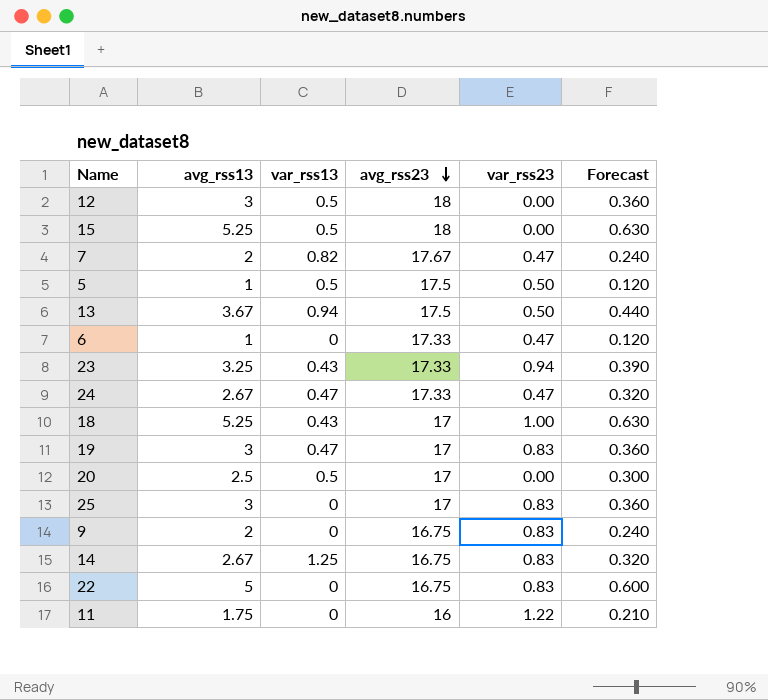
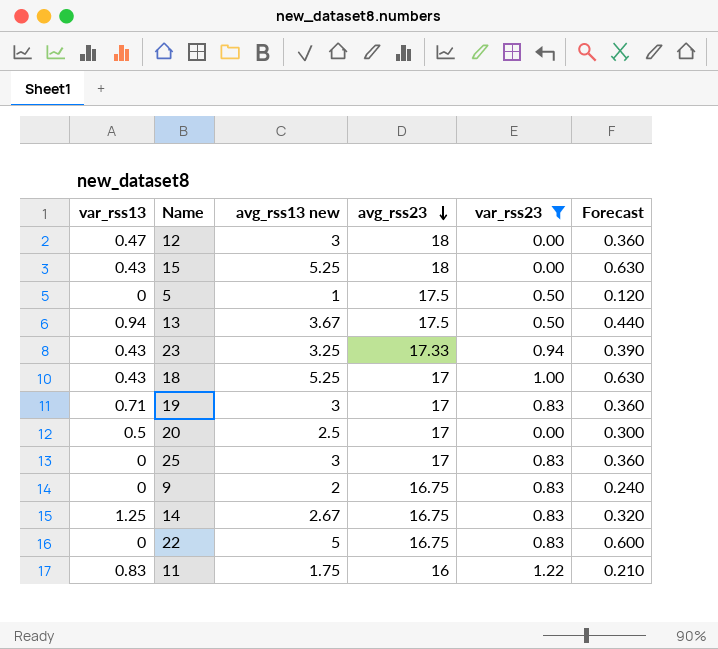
filter: none -> var_rss23 != 0.47
column var_rss13 | position: 3 -> 1
column name: avg_rss13 -> avg_rss13 new
12 | var_rss13: 0.5 -> 0.47
15 | var_rss13: 0.5 -> 0.43
5 | var_rss13: 0.5 -> 0
19 | var_rss13: 0.47 -> 0.71
11 | var_rss13: 0 -> 0.83

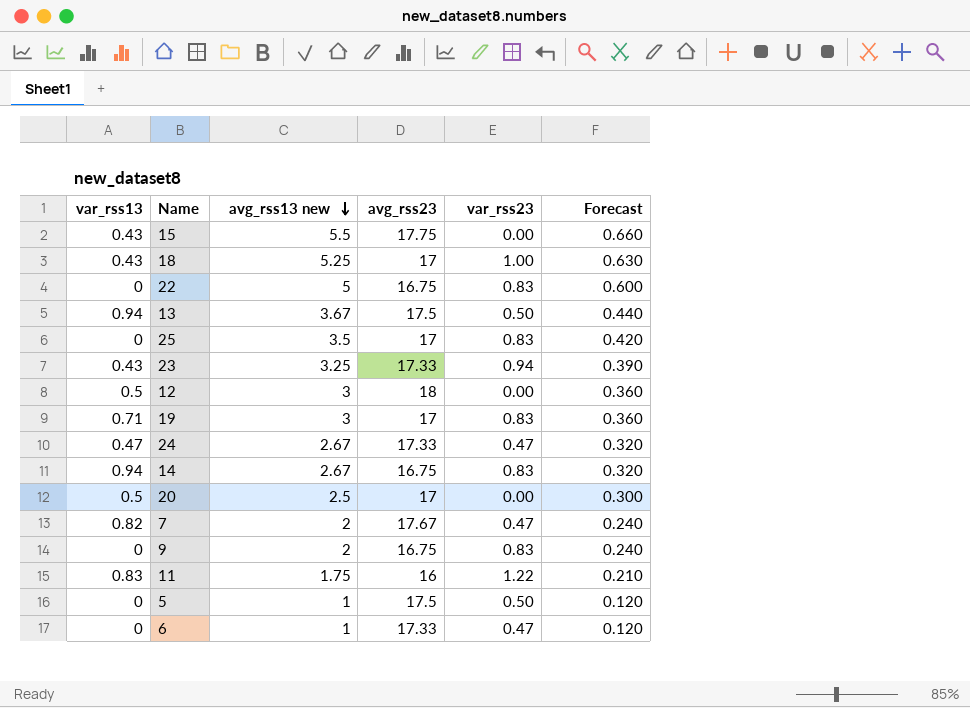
filter: var_rss23 != 0.47 -> none
row order: avg_rss23 descending -> avg_rss13 new descending
15 | avg_rss13 new: 5.25 -> 5.5
15 | avg_rss23: 18 -> 17.75
15 | Forecast: 0.630 -> 0.660
25 | avg_rss13 new: 3 -> 3.5
25 | Forecast: 0.360 -> 0.420
12 | var_rss13: 0.47 -> 0.5
14 | var_rss13: 1.25 -> 0.94

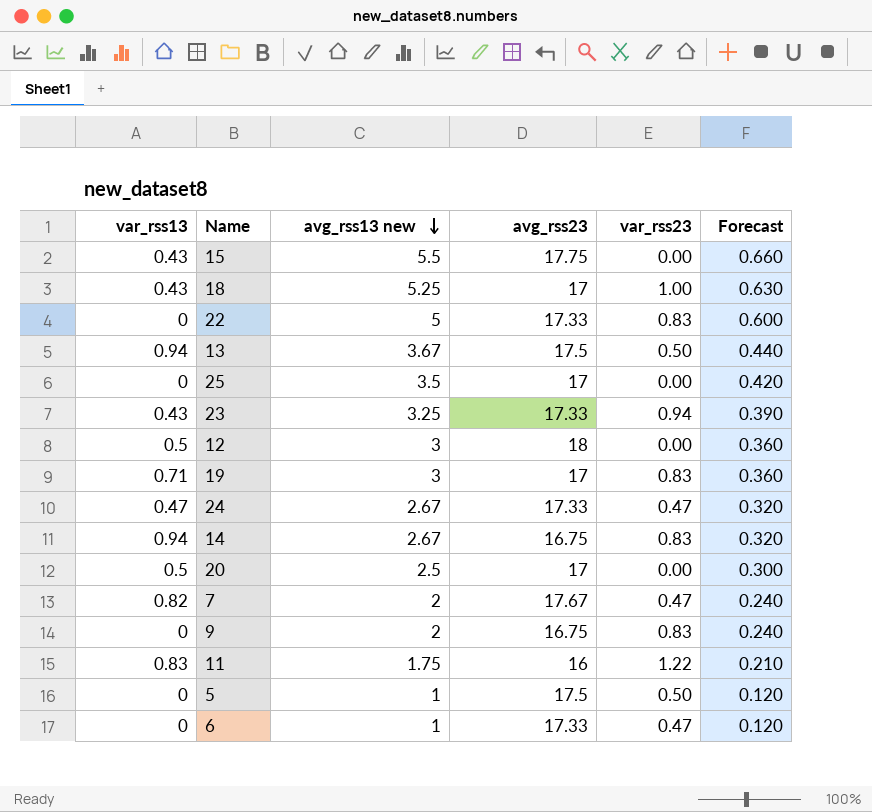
22 | avg_rss23: 16.75 -> 17.33
25 | var_rss23: 0.83 -> 0.00

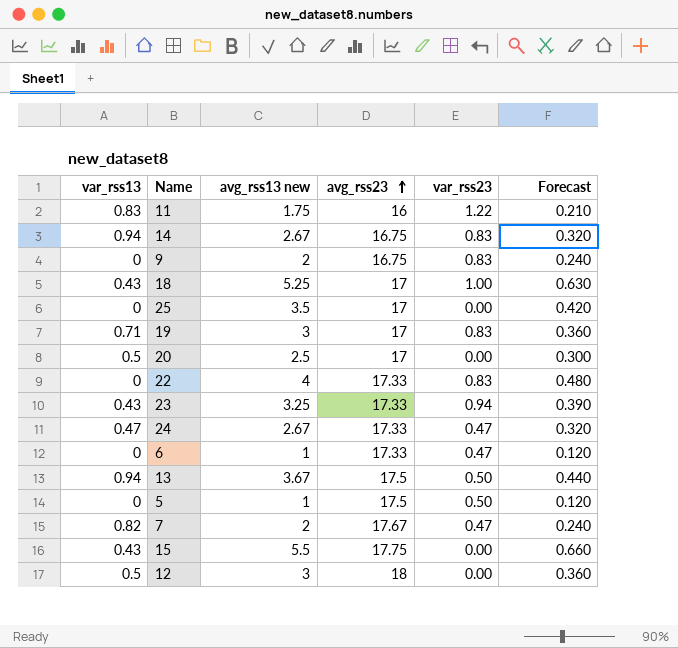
row order: avg_rss13 new descending -> avg_rss23 ascending
22 | avg_rss13 new: 5 -> 4
22 | Forecast: 0.600 -> 0.480

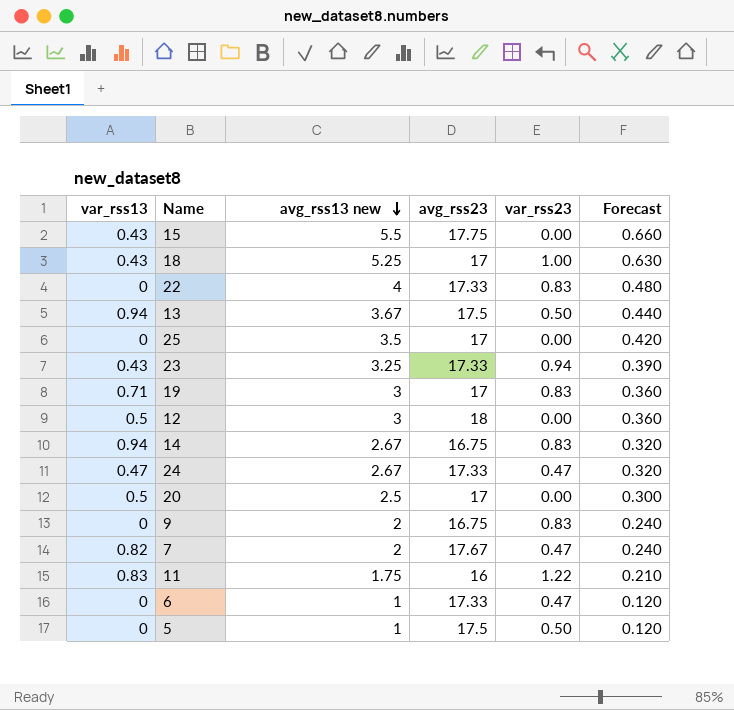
row order: avg_rss23 ascending -> avg_rss13 new descending

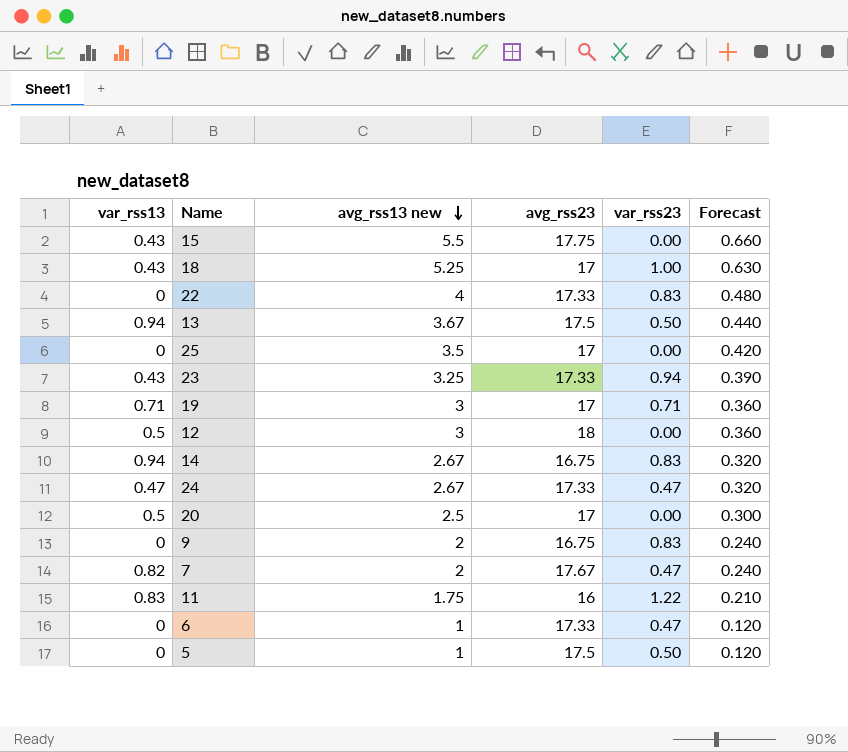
19 | var_rss23: 0.83 -> 0.71

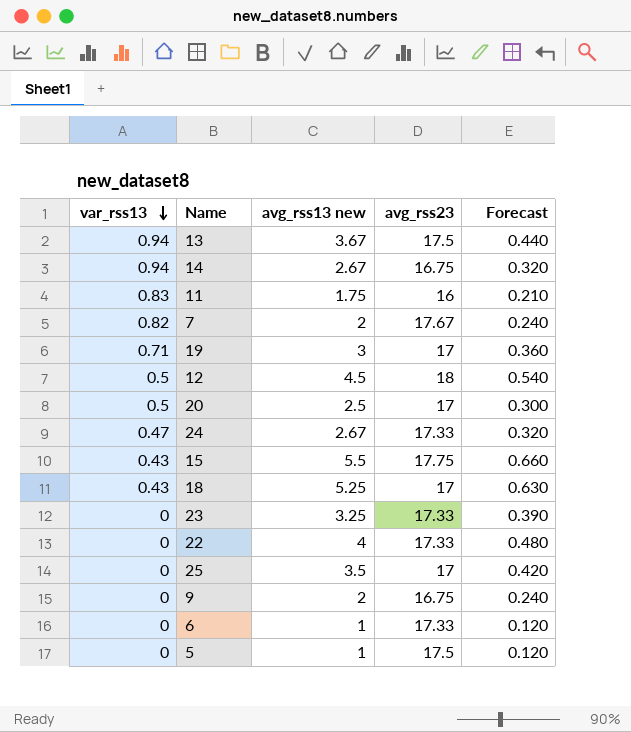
row order: avg_rss13 new descending -> var_rss13 descending
column var_rss23 | position: 5 -> none
12 | avg_rss13 new: 3 -> 4.5
12 | Forecast: 0.360 -> 0.540
23 | var_rss13: 0.43 -> 0

